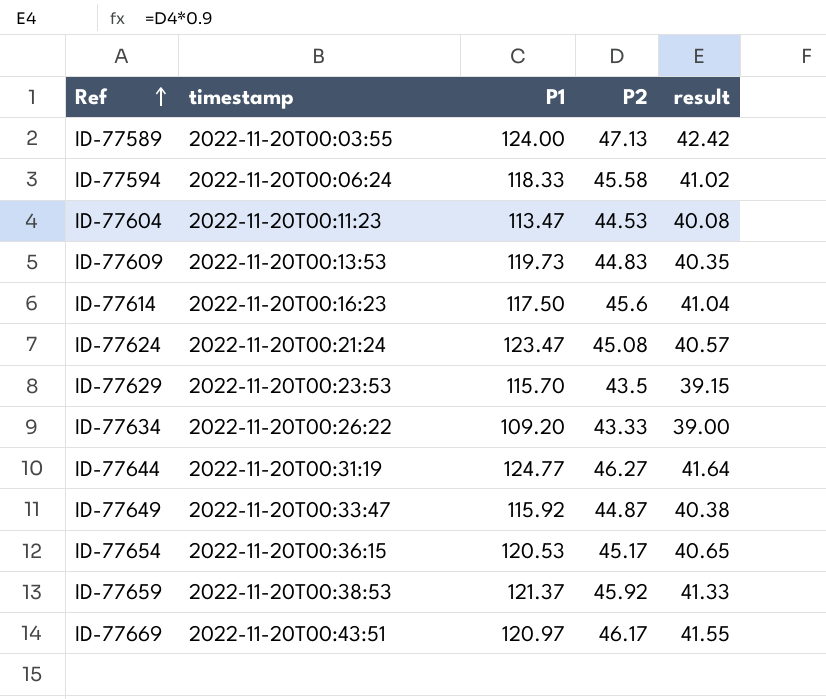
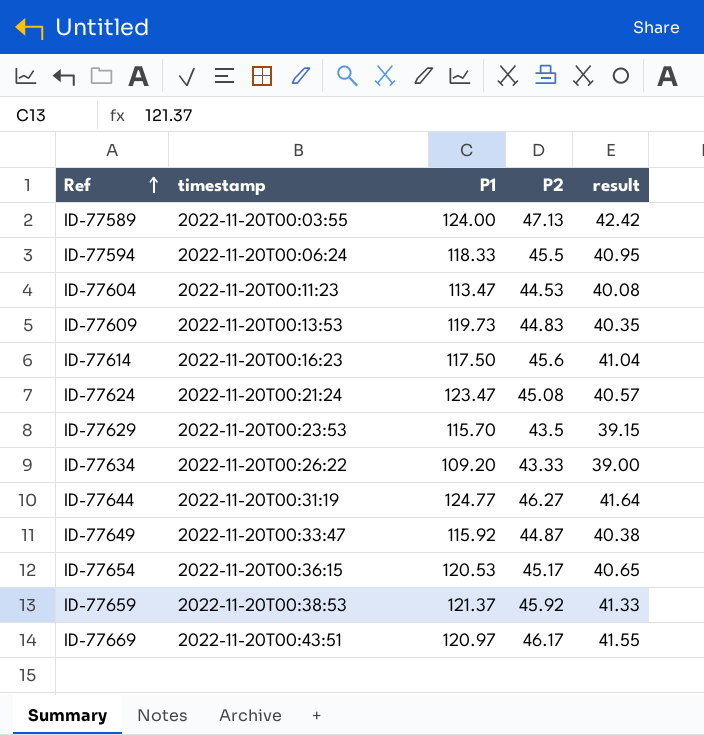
ID-77594 | P2: 45.58 -> 45.5
ID-77594 | result: 41.02 -> 40.95

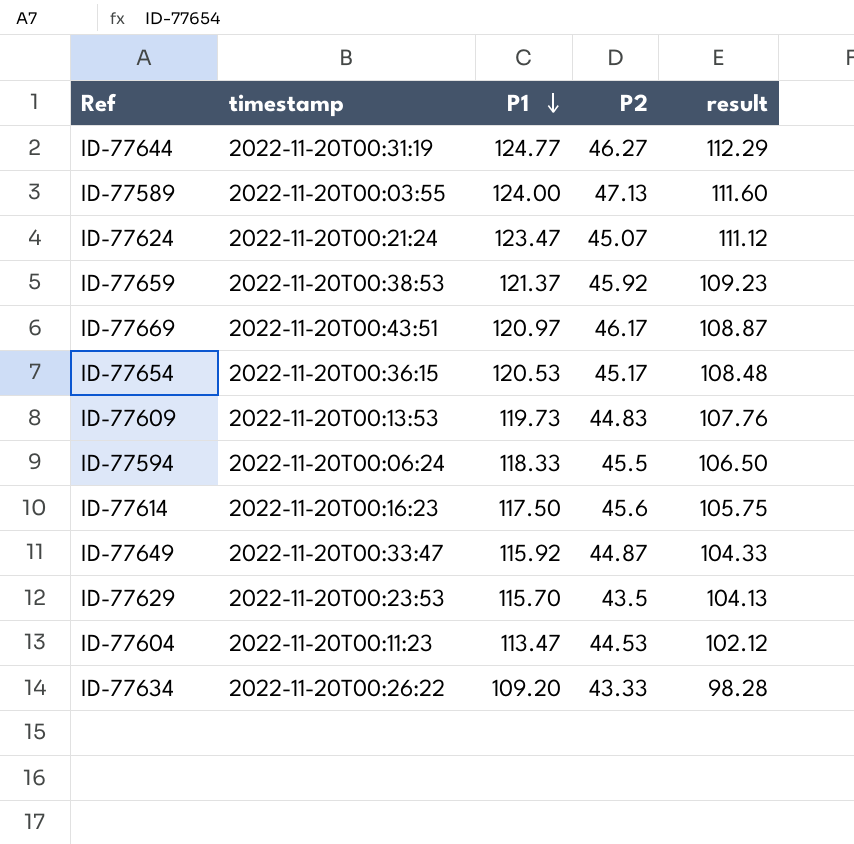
row order: Ref ascending -> P1 descending
column result | formula: [P2] * 0.9 -> [P1] * 0.9
ID-77624 | P2: 45.08 -> 45.07

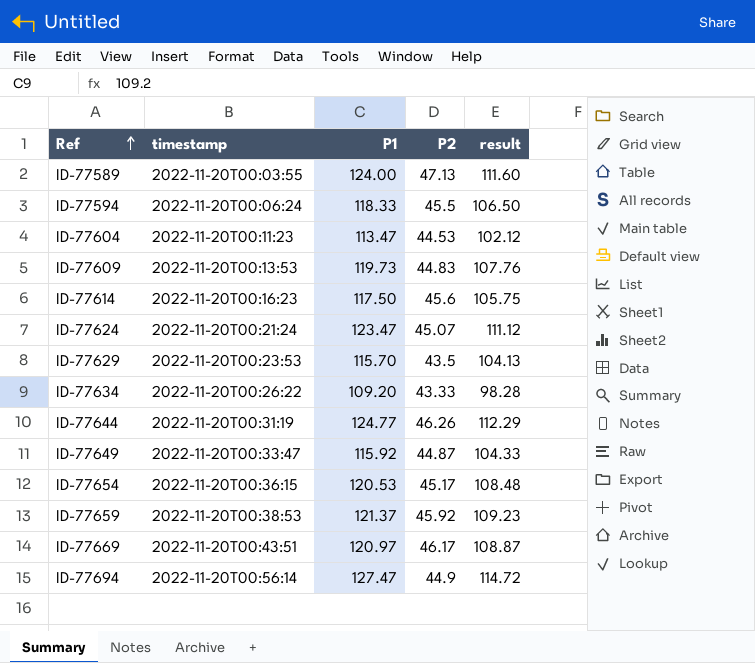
row order: P1 descending -> Ref ascending
ID-77644 | P2: 46.27 -> 46.26
row ID-77694: none -> 2022-11-20T00:56:14 | 127.47 | 44.9 | 114.72

